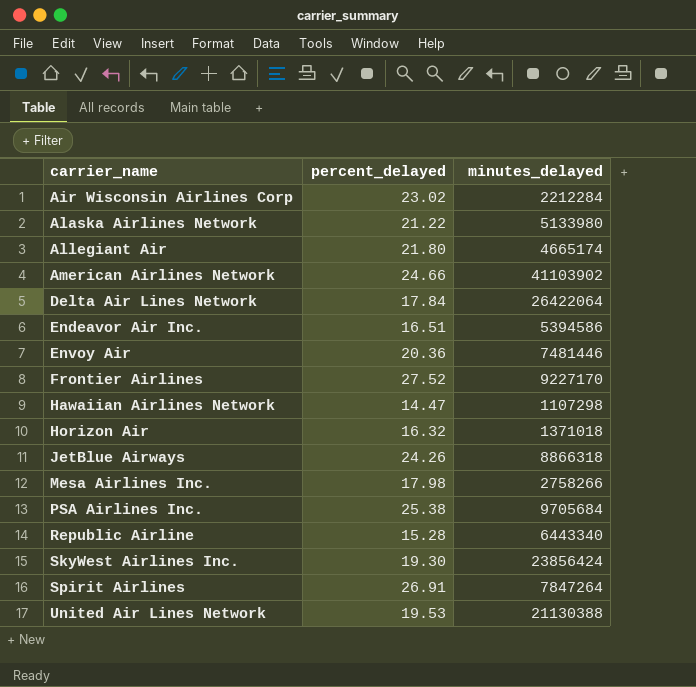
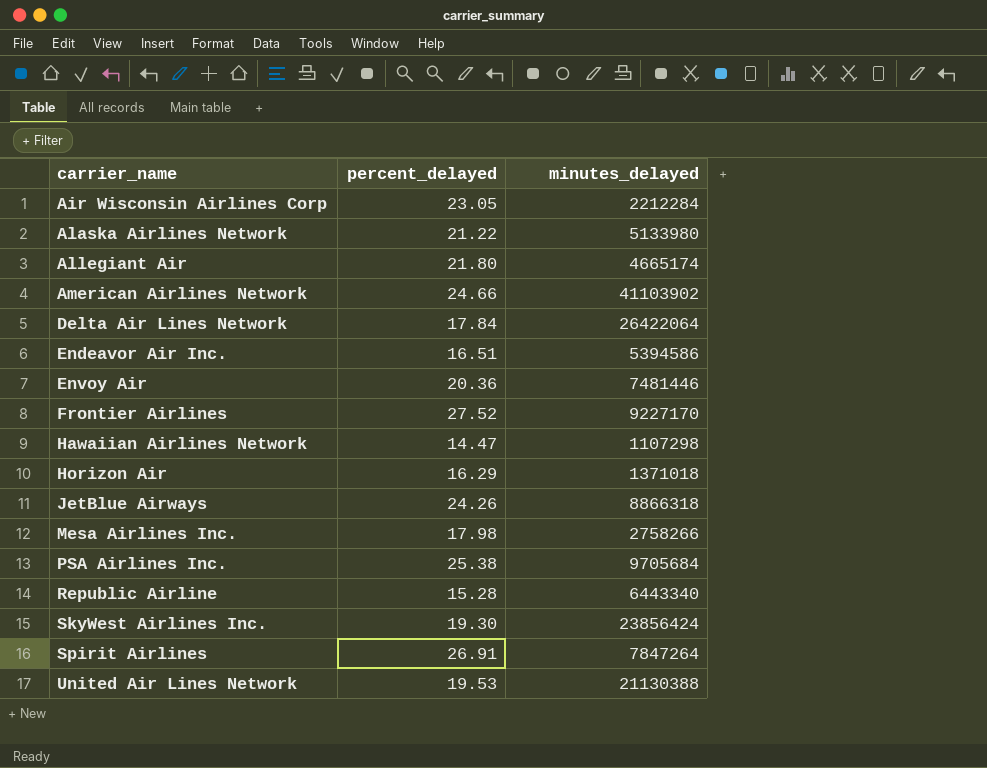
Air Wisconsin Airlines Corp | percent_delayed: 23.02 -> 23.05
Horizon Air | percent_delayed: 16.32 -> 16.29

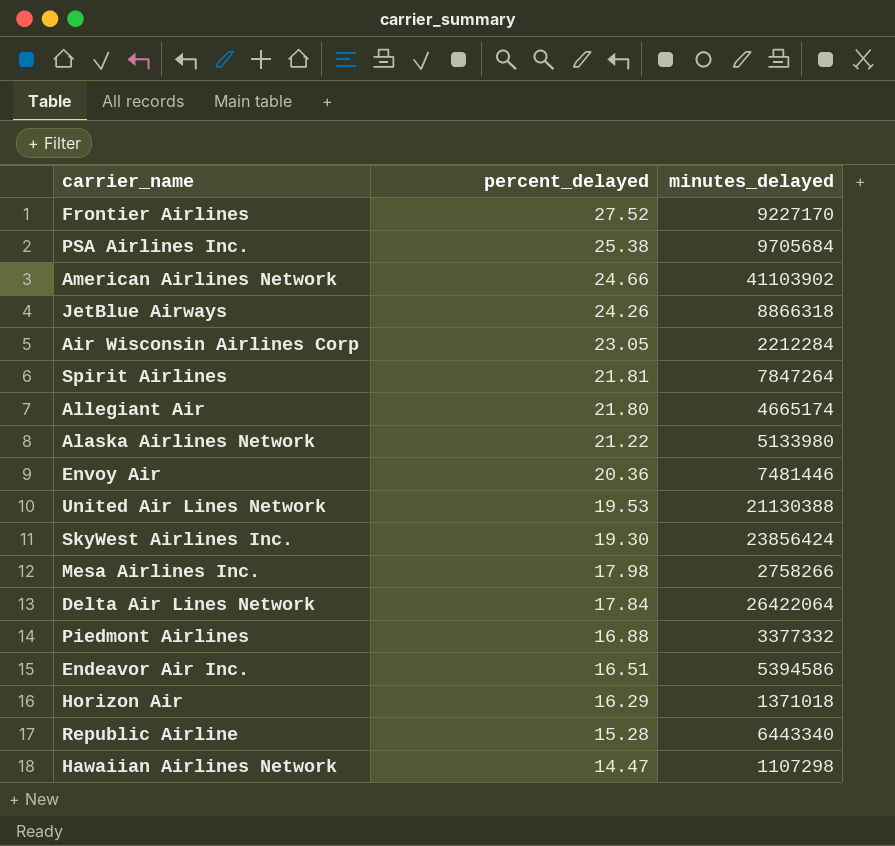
row order: carrier_name ascending -> percent_delayed descending
Spirit Airlines | percent_delayed: 26.91 -> 21.81
row Piedmont Airlines: none -> 16.88 | 3377332

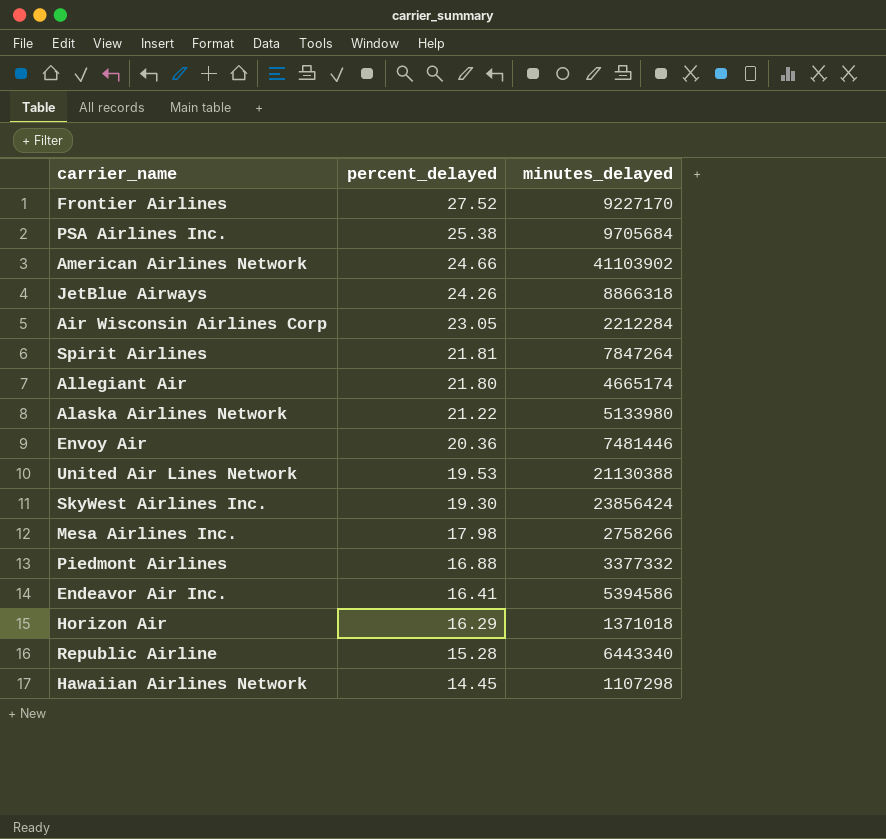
row Delta Air Lines Network: 17.84 | 26422064 -> none
Endeavor Air Inc. | percent_delayed: 16.51 -> 16.41
Hawaiian Airlines Network | percent_delayed: 14.47 -> 14.45

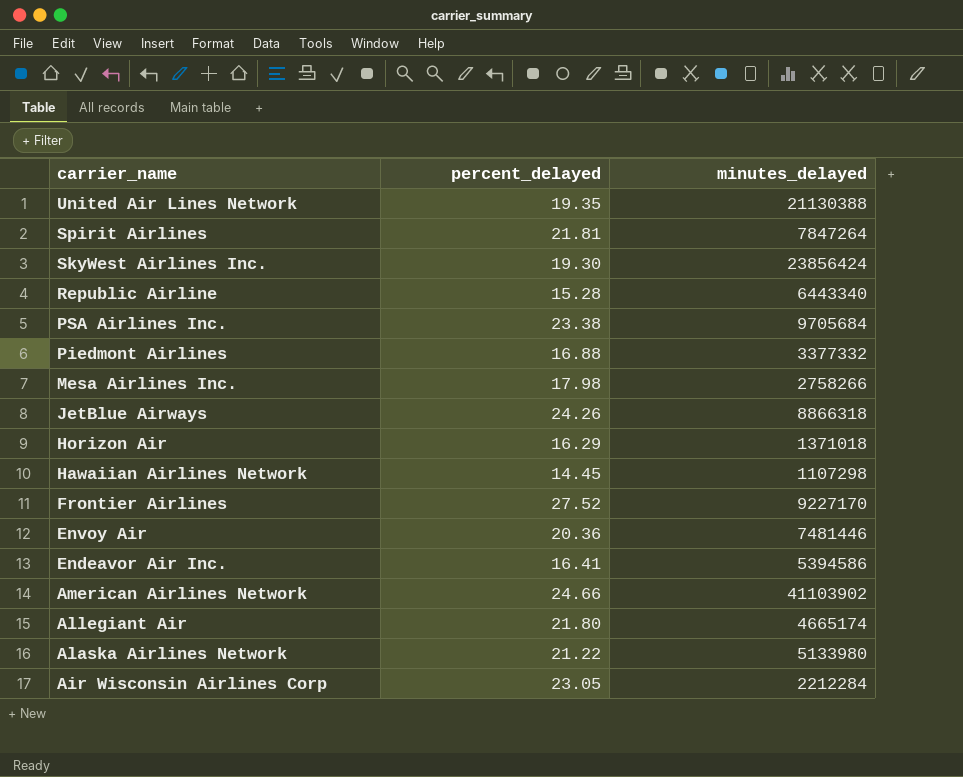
row order: percent_delayed descending -> carrier_name descending
United Air Lines Network | percent_delayed: 19.53 -> 19.35
PSA Airlines Inc. | percent_delayed: 25.38 -> 23.38

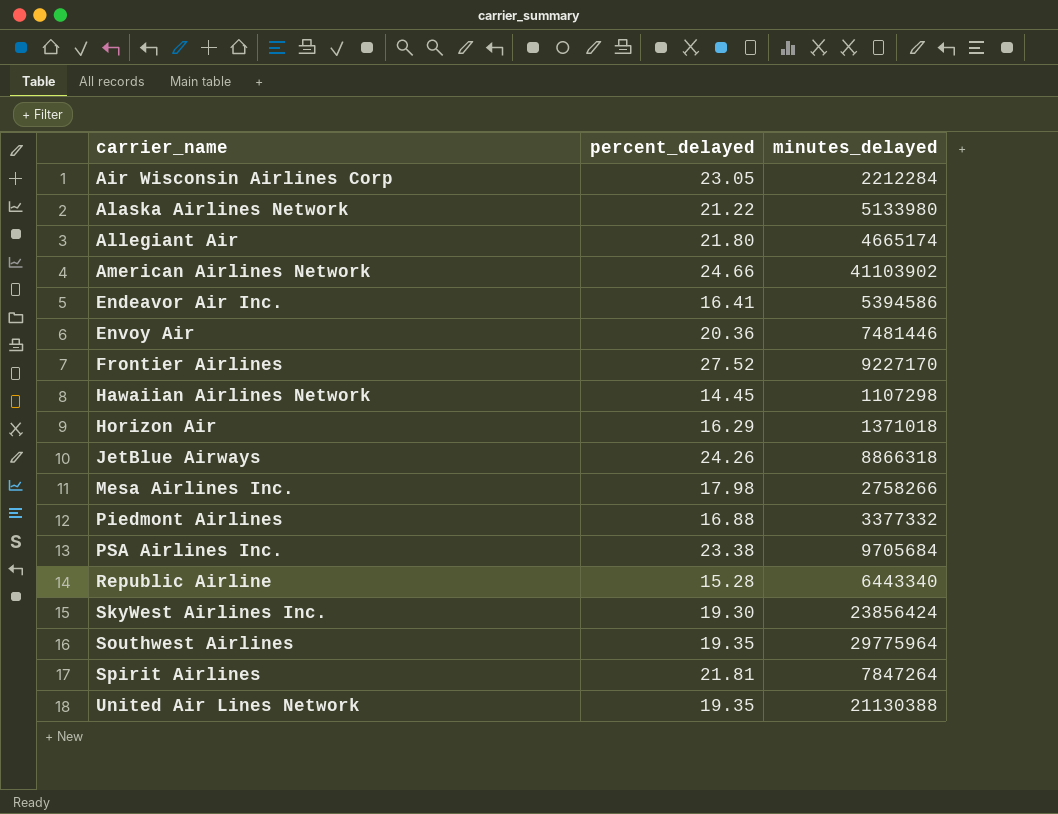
row order: carrier_name descending -> carrier_name ascending
row Southwest Airlines: none -> 19.35 | 29775964

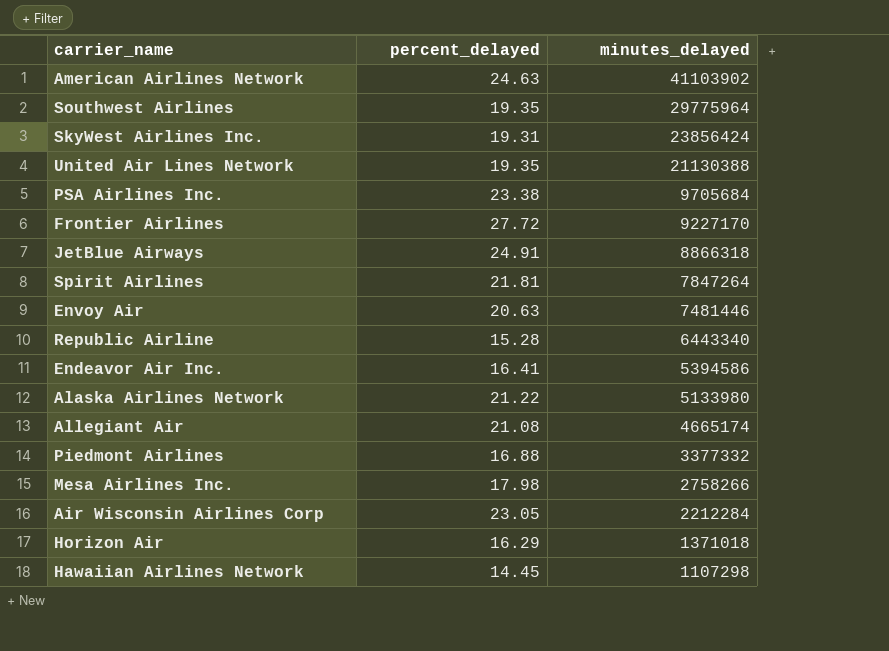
row order: carrier_name ascending -> minutes_delayed descending
American Airlines Network | percent_delayed: 24.66 -> 24.63
SkyWest Airlines Inc. | percent_delayed: 19.30 -> 19.31
Frontier Airlines | percent_delayed: 27.52 -> 27.72
JetBlue Airways | percent_delayed: 24.26 -> 24.91
Envoy Air | percent_delayed: 20.36 -> 20.63
Allegiant Air | percent_delayed: 21.80 -> 21.08

